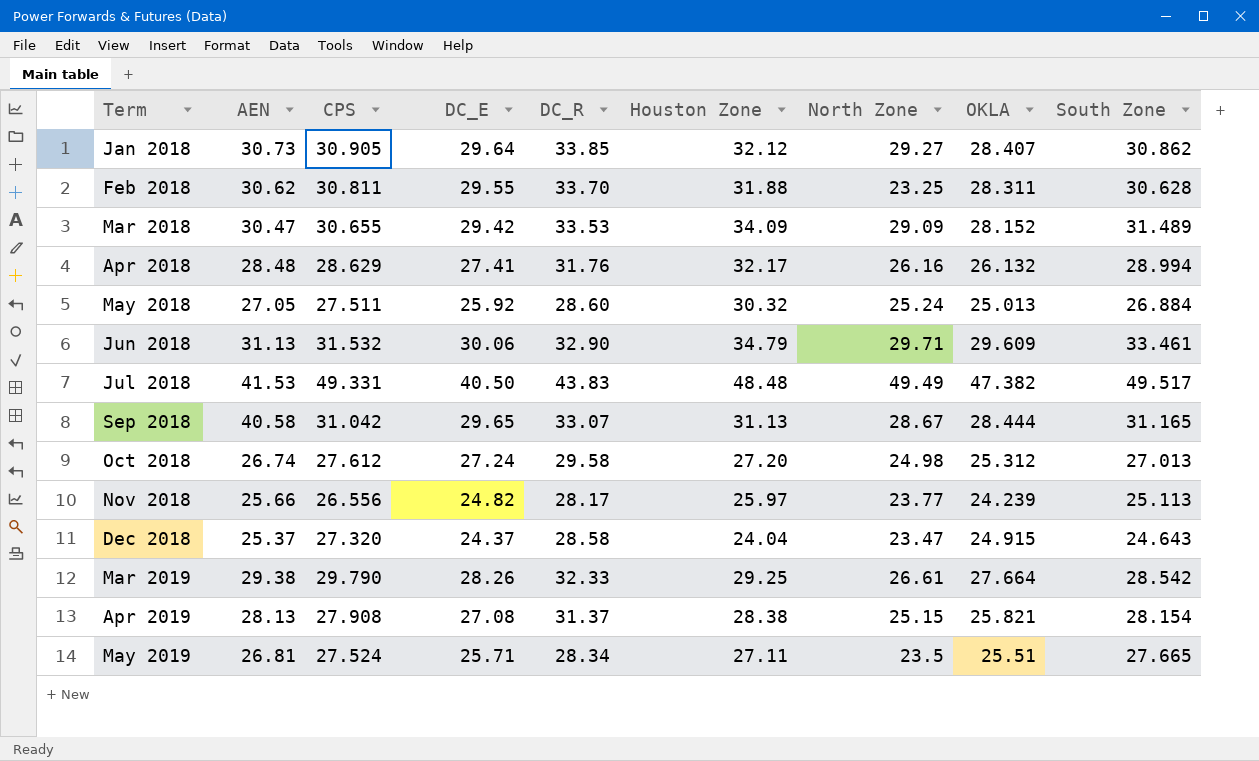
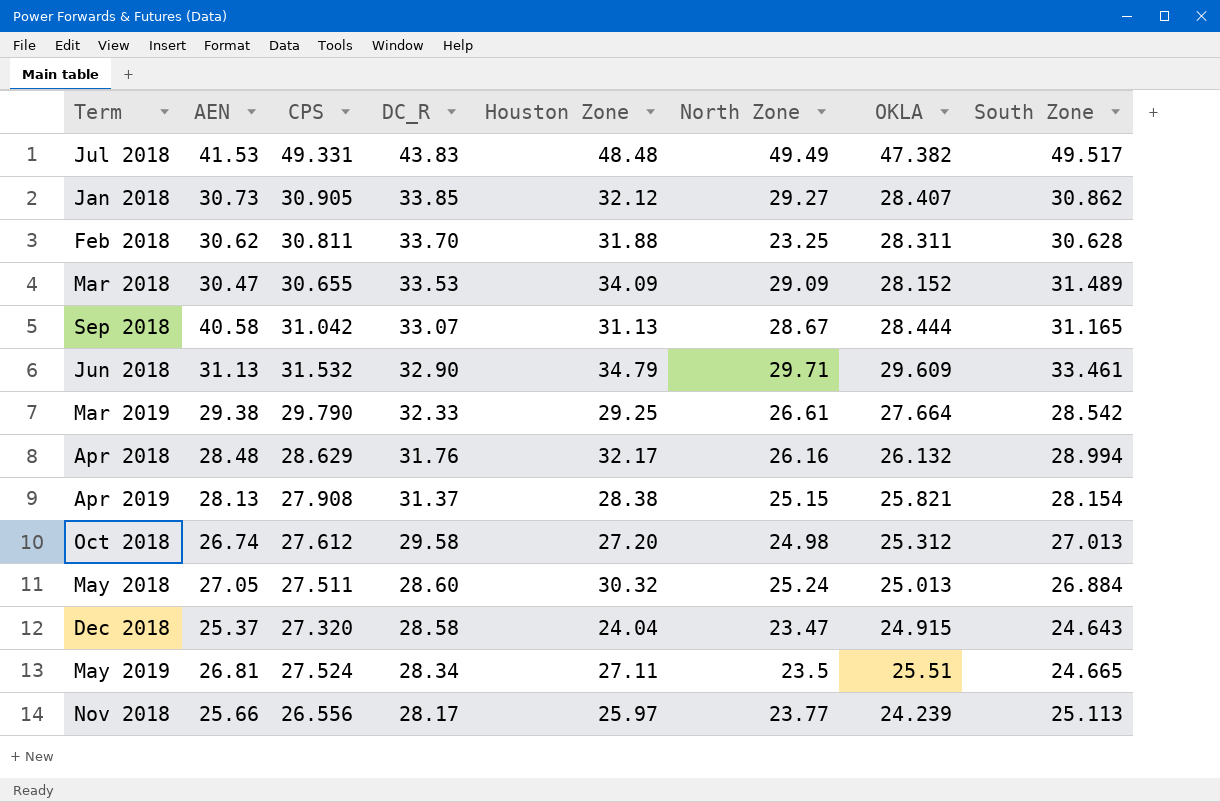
row order: Term ascending -> DC_R descending
column DC_E | position: 4 -> none
May 2019 | South Zone: 27.665 -> 24.665

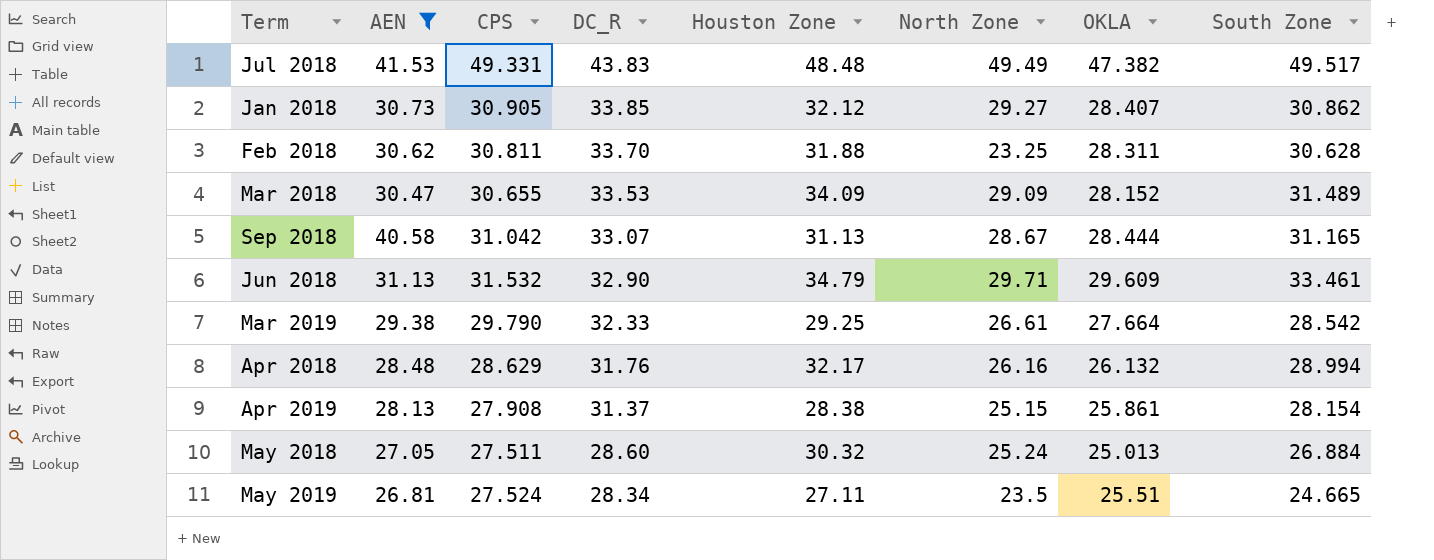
filter: none -> AEN >= 26.81
Apr 2019 | OKLA: 25.821 -> 25.861

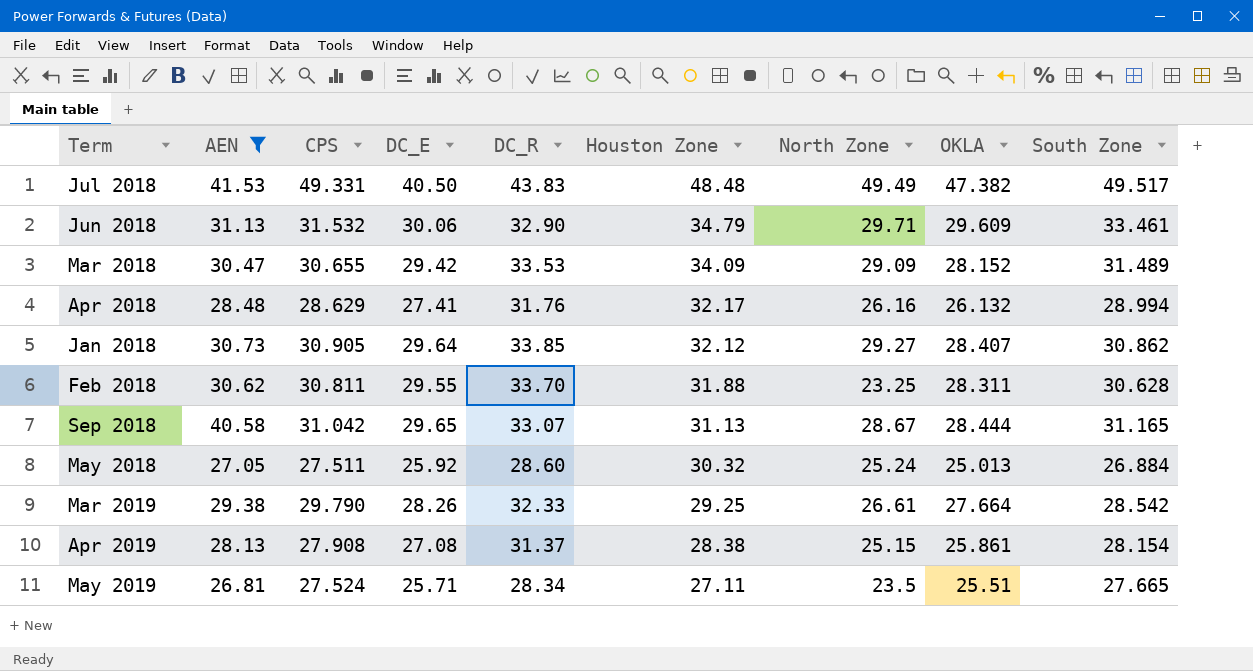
row order: DC_R descending -> Houston Zone descending
column DC_E | position: none -> 4
May 2019 | South Zone: 24.665 -> 27.665

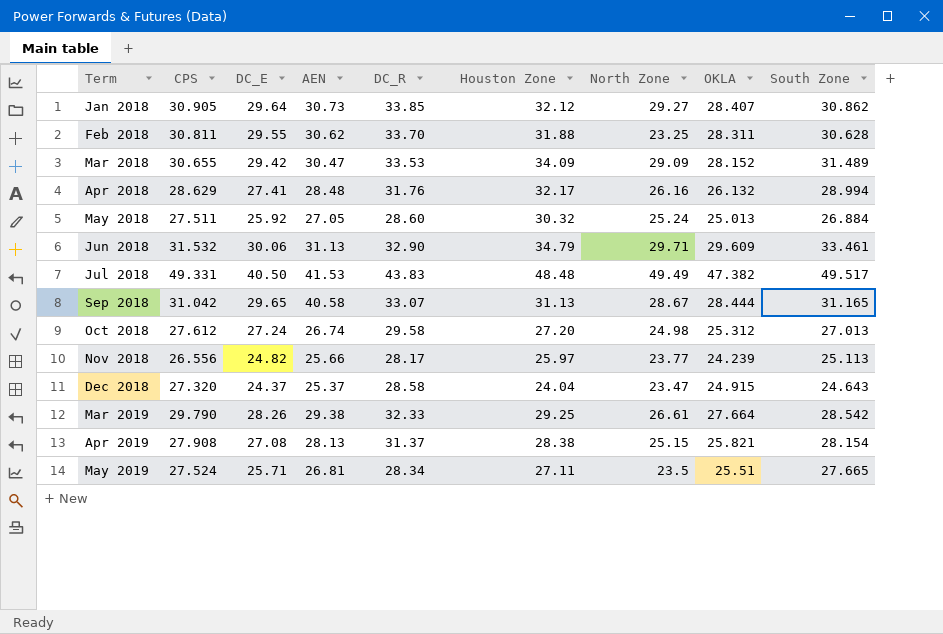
filter: AEN >= 26.81 -> none
row order: Houston Zone descending -> Term ascending
column AEN | position: 2 -> 4
Apr 2019 | OKLA: 25.861 -> 25.821

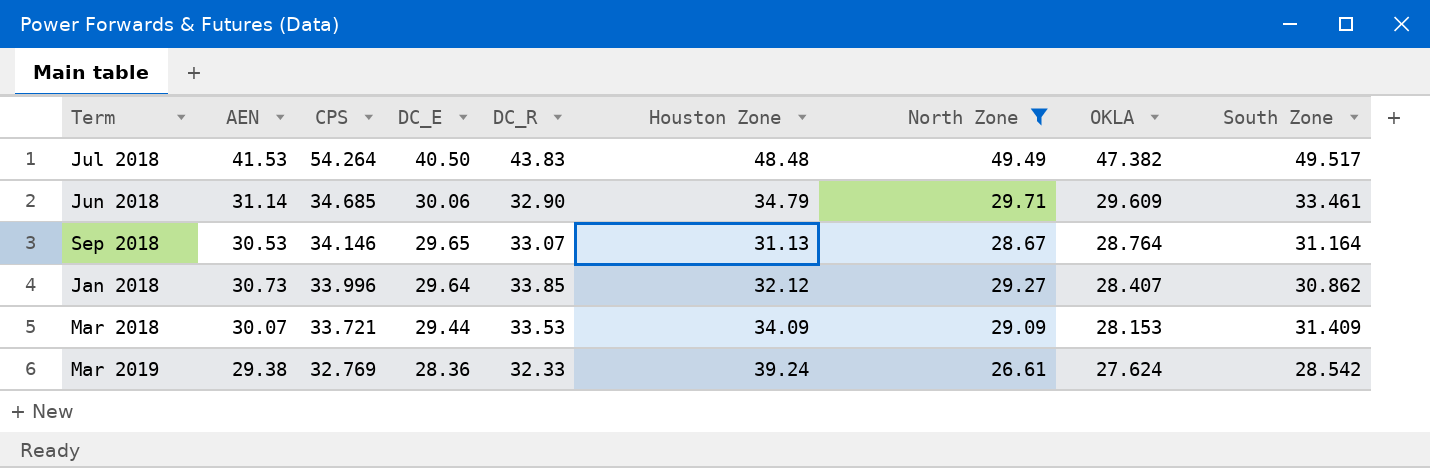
filter: none -> North Zone >= 26.61
row order: Term ascending -> CPS descending
column AEN | position: 4 -> 2
Jul 2018 | CPS: 49.331 -> 54.264
Jun 2018 | AEN: 31.13 -> 31.14
Jun 2018 | CPS: 31.532 -> 34.685
Sep 2018 | AEN: 40.58 -> 30.53
Sep 2018 | CPS: 31.042 -> 34.146
Sep 2018 | OKLA: 28.444 -> 28.764
Sep 2018 | South Zone: 31.165 -> 31.164
Jan 2018 | CPS: 30.905 -> 33.996
Mar 2018 | AEN: 30.47 -> 30.07
Mar 2018 | CPS: 30.655 -> 33.721
Mar 2018 | DC_E: 29.42 -> 29.44
Mar 2018 | OKLA: 28.152 -> 28.153
Mar 2018 | South Zone: 31.489 -> 31.409
Mar 2019 | CPS: 29.790 -> 32.769
Mar 2019 | DC_E: 28.26 -> 28.36
Mar 2019 | Houston Zone: 29.25 -> 39.24
Mar 2019 | OKLA: 27.664 -> 27.624

